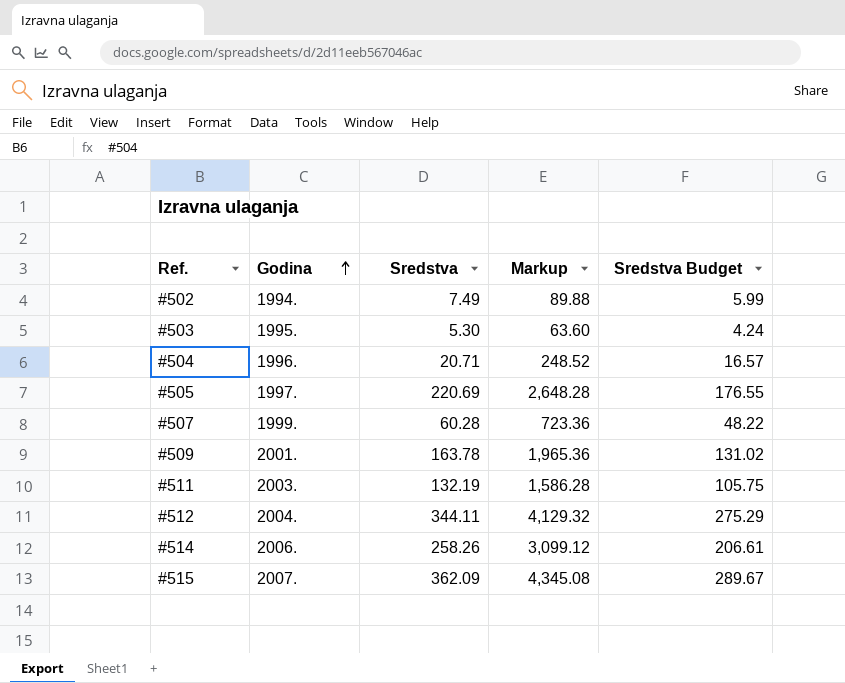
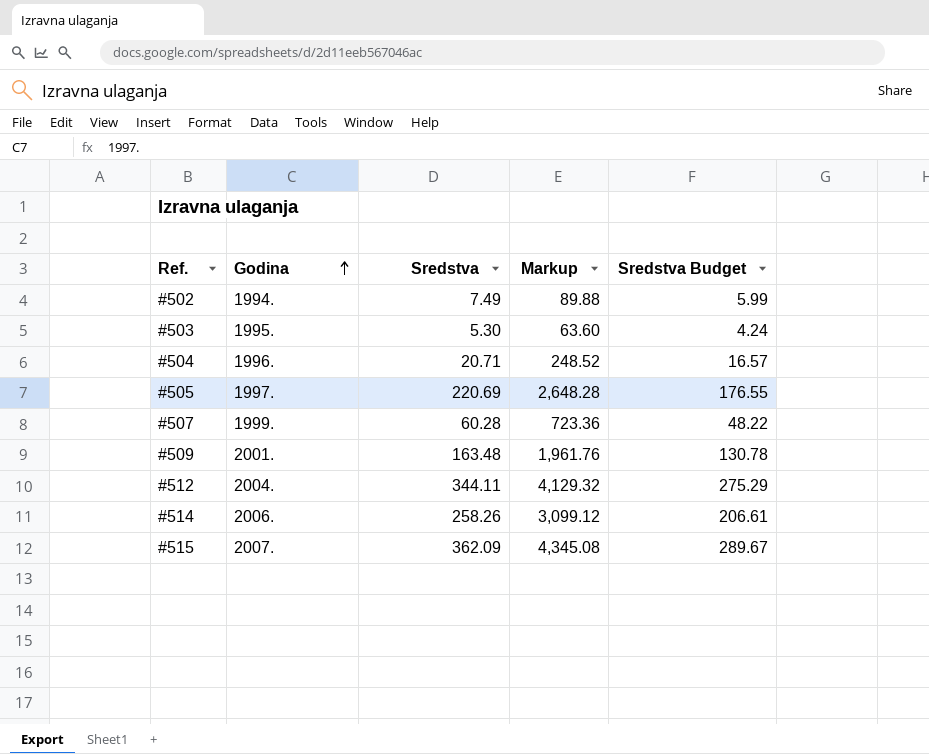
row #511: 2003. | 132.19 | 1,586.28 | 105.75 -> none
#509 | Sredstva: 163.78 -> 163.48
#509 | Markup: 1,965.36 -> 1,961.76
#509 | Sredstva Budget: 131.02 -> 130.78

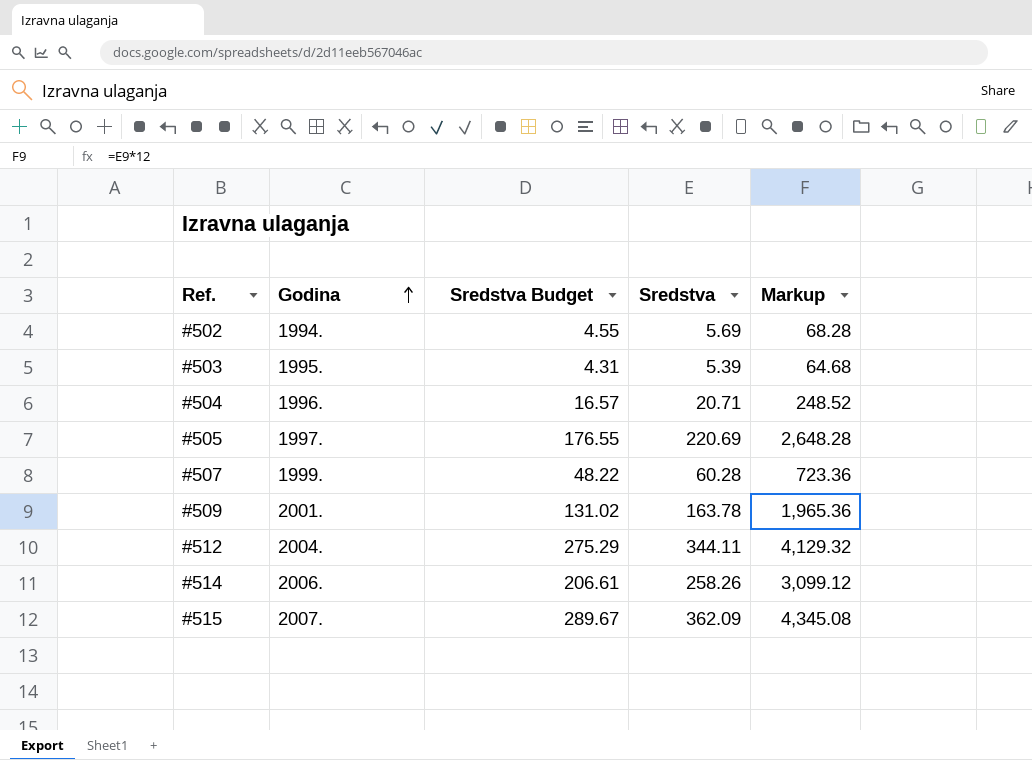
column Sredstva Budget | position: 5 -> 3
#502 | Sredstva Budget: 5.99 -> 4.55
#502 | Sredstva: 7.49 -> 5.69
#502 | Markup: 89.88 -> 68.28
#503 | Sredstva Budget: 4.24 -> 4.31
#503 | Sredstva: 5.30 -> 5.39
#503 | Markup: 63.60 -> 64.68
#509 | Sredstva Budget: 130.78 -> 131.02
#509 | Sredstva: 163.48 -> 163.78
#509 | Markup: 1,961.76 -> 1,965.36

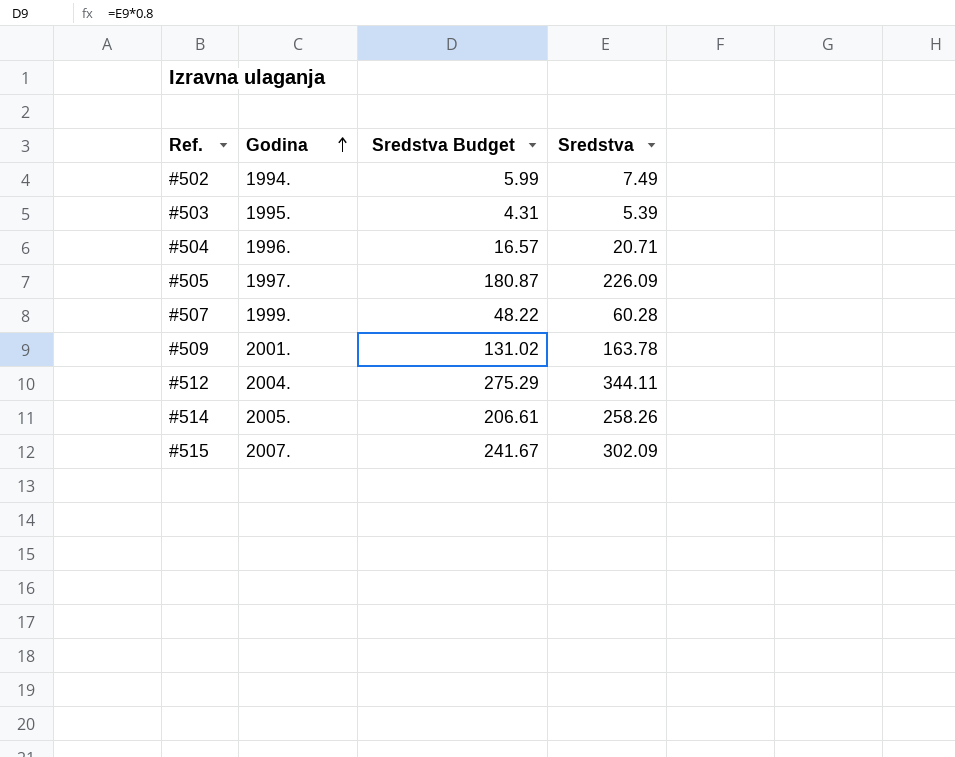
column Markup | formula: [Sredstva] * 12 -> none
#502 | Sredstva Budget: 4.55 -> 5.99
#502 | Sredstva: 5.69 -> 7.49
#505 | Sredstva Budget: 176.55 -> 180.87
#505 | Sredstva: 220.69 -> 226.09
#514 | Godina: 2006. -> 2005.
#515 | Sredstva Budget: 289.67 -> 241.67
#515 | Sredstva: 362.09 -> 302.09

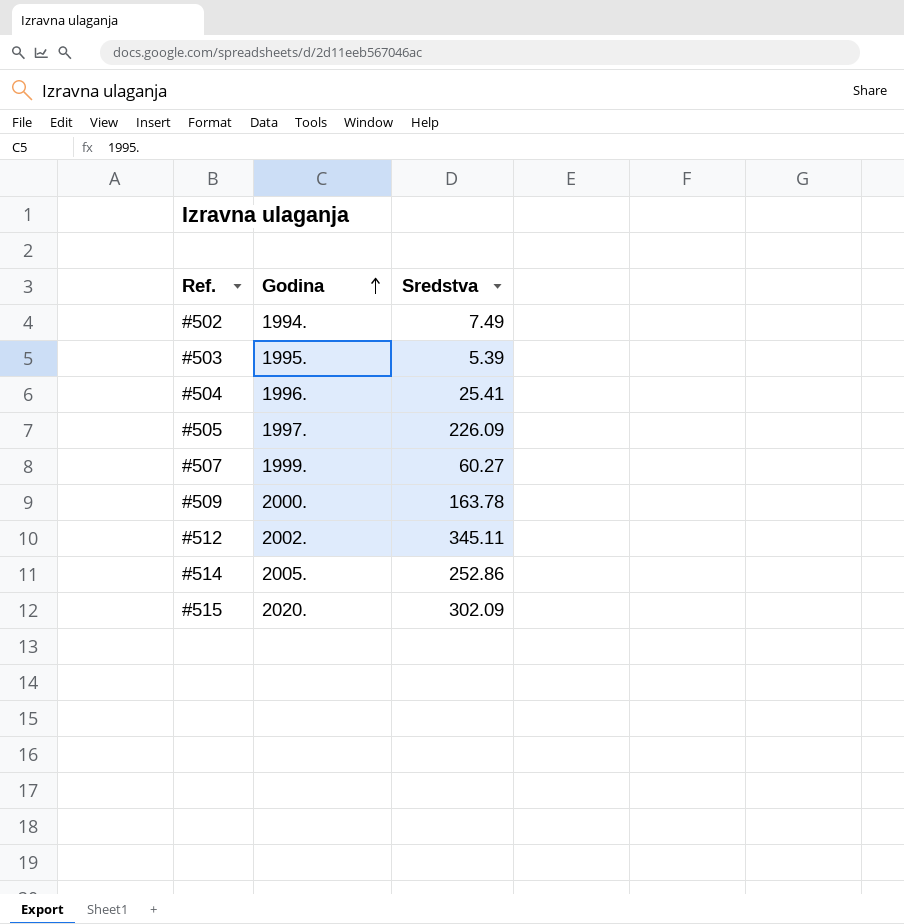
column Sredstva Budget | formula: [Sredstva] * 0.8 -> none
#504 | Sredstva: 20.71 -> 25.41
#507 | Sredstva: 60.28 -> 60.27
#509 | Godina: 2001. -> 2000.
#512 | Godina: 2004. -> 2002.
#512 | Sredstva: 344.11 -> 345.11
#514 | Sredstva: 258.26 -> 252.86
#515 | Godina: 2007. -> 2020.

